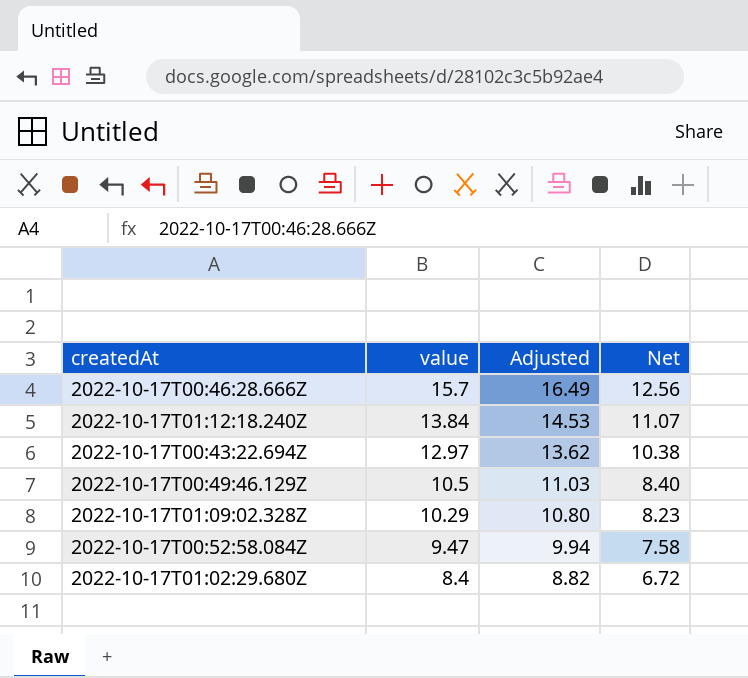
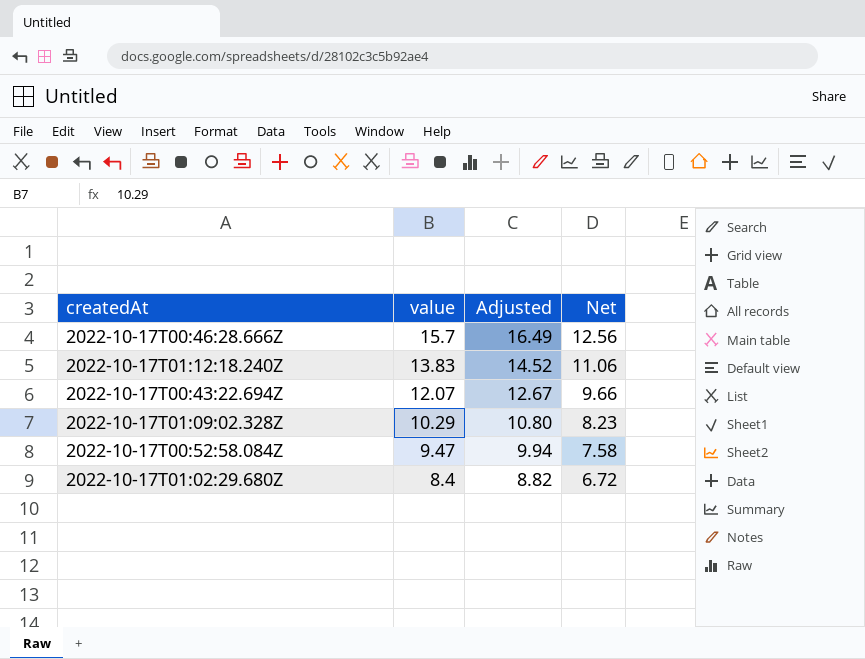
row 2022-10-17T00:49:46.129Z: 10.5 | 11.03 | 8.40 -> none
2022-10-17T01:12:18.240Z | value: 13.84 -> 13.83
2022-10-17T01:12:18.240Z | Adjusted: 14.53 -> 14.52
2022-10-17T01:12:18.240Z | Net: 11.07 -> 11.06
2022-10-17T00:43:22.694Z | value: 12.97 -> 12.07
2022-10-17T00:43:22.694Z | Adjusted: 13.62 -> 12.67
2022-10-17T00:43:22.694Z | Net: 10.38 -> 9.66

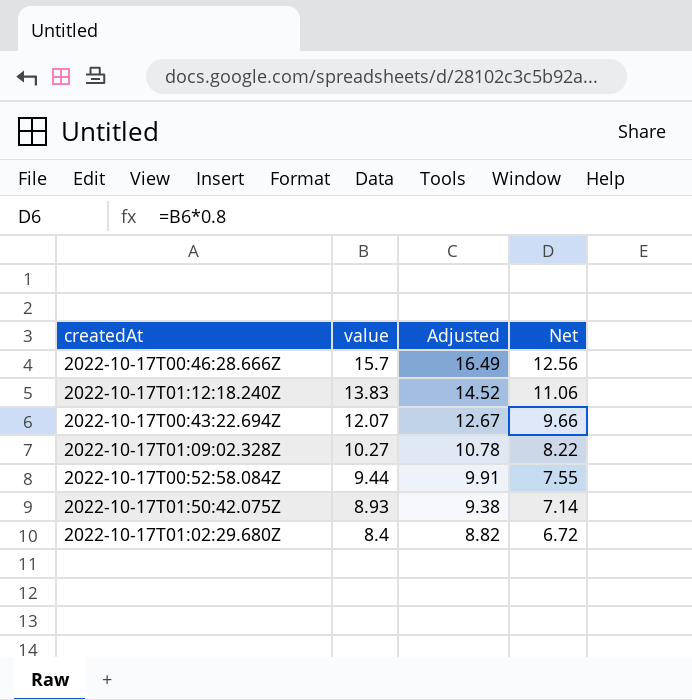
2022-10-17T01:09:02.328Z | value: 10.29 -> 10.27
2022-10-17T01:09:02.328Z | Adjusted: 10.80 -> 10.78
2022-10-17T01:09:02.328Z | Net: 8.23 -> 8.22
2022-10-17T00:52:58.084Z | value: 9.47 -> 9.44
2022-10-17T00:52:58.084Z | Adjusted: 9.94 -> 9.91
2022-10-17T00:52:58.084Z | Net: 7.58 -> 7.55
row 2022-10-17T01:50:42.075Z: none -> 8.93 | 9.38 | 7.14

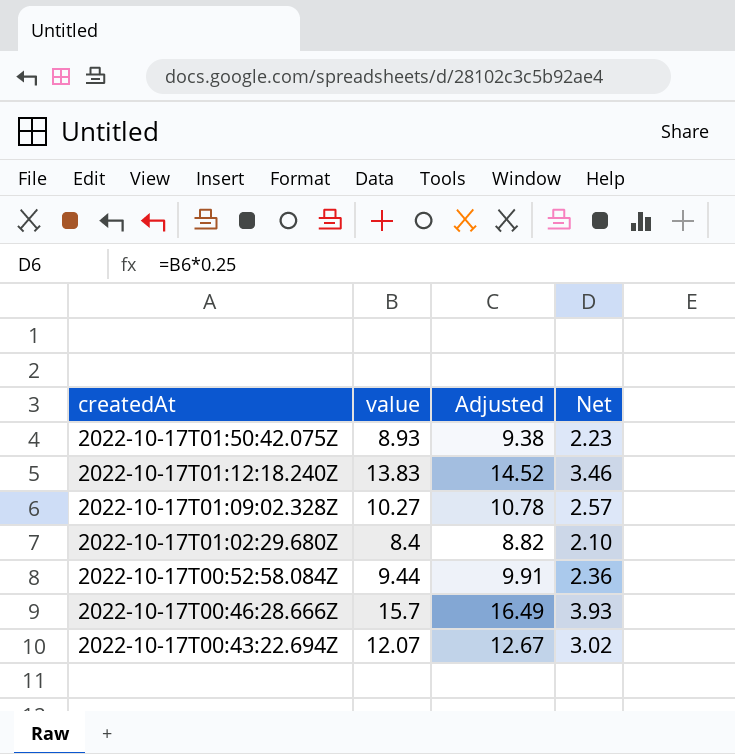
row order: value descending -> createdAt descending
column Net | formula: [value] * 0.8 -> [value] * 0.25

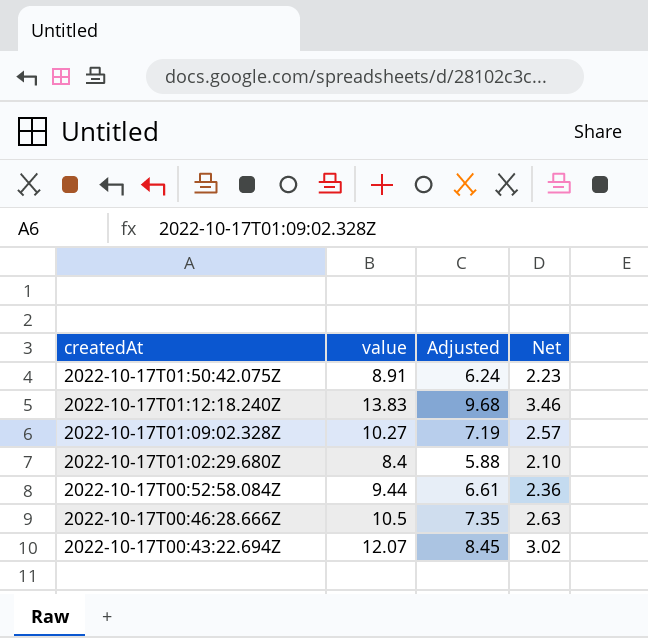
column Adjusted | formula: [value] * 1.05 -> [value] * 0.7
2022-10-17T01:50:42.075Z | value: 8.93 -> 8.91
2022-10-17T00:46:28.666Z | value: 15.7 -> 10.5
2022-10-17T00:46:28.666Z | Net: 3.93 -> 2.63

